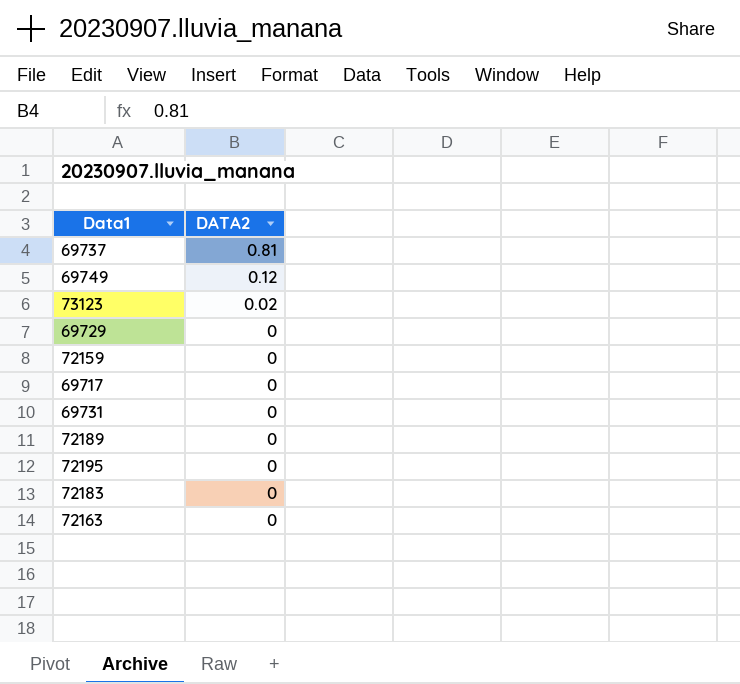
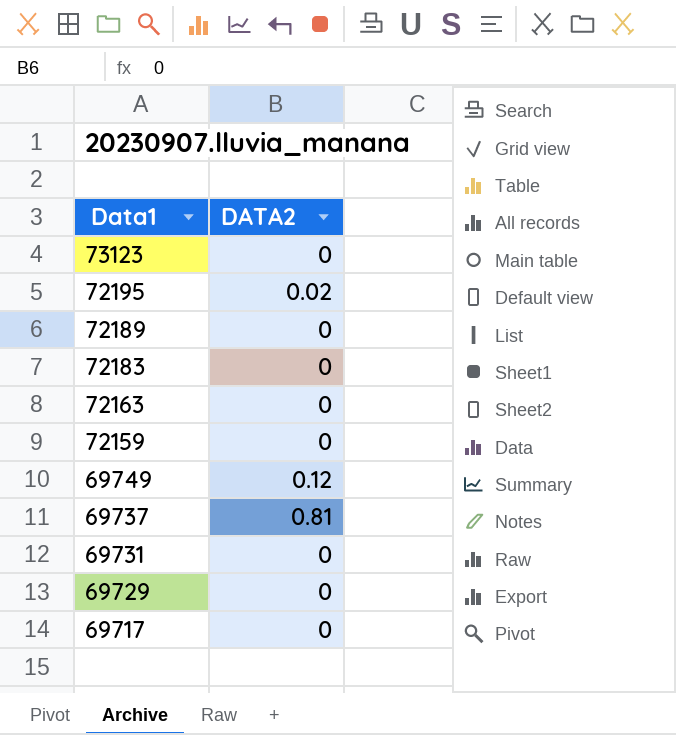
row order: DATA2 descending -> Data1 descending
73123 | DATA2: 0.02 -> 0
72195 | DATA2: 0 -> 0.02

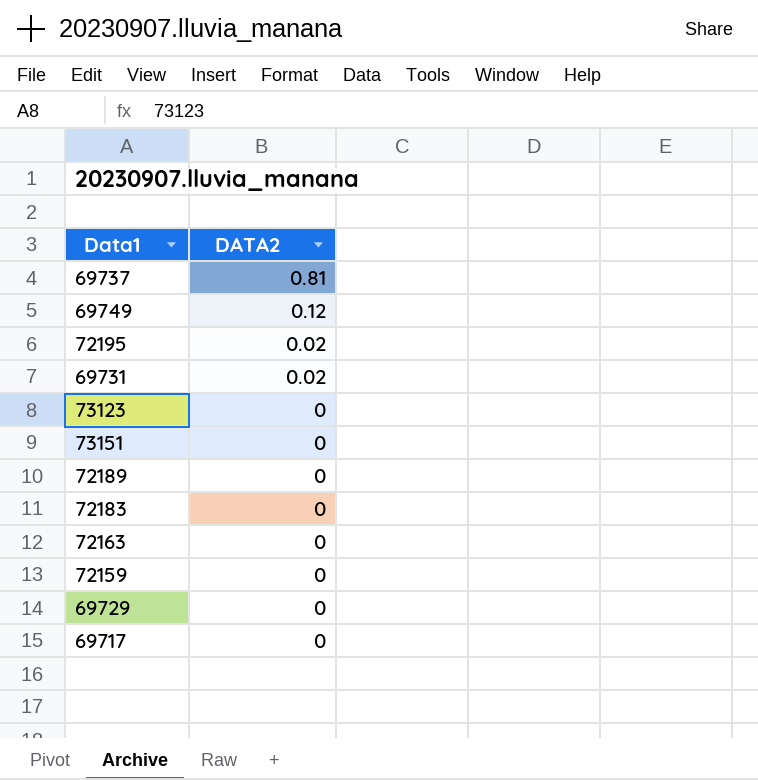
row order: Data1 descending -> DATA2 descending
69731 | DATA2: 0 -> 0.02
row 73151: none -> 0

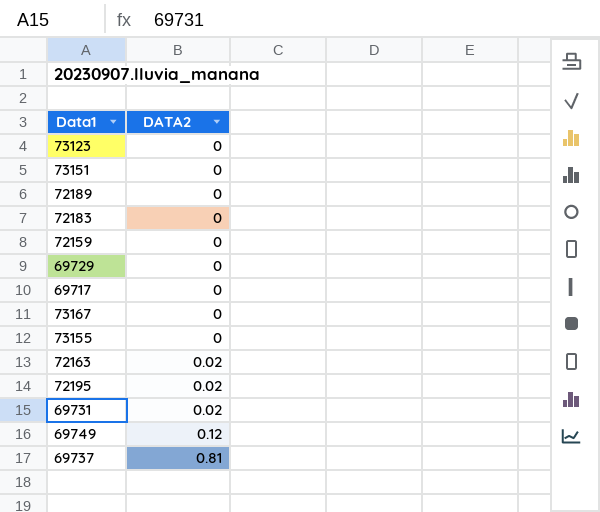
row order: DATA2 descending -> DATA2 ascending
row 73167: none -> 0
row 73155: none -> 0
72163 | DATA2: 0 -> 0.02

